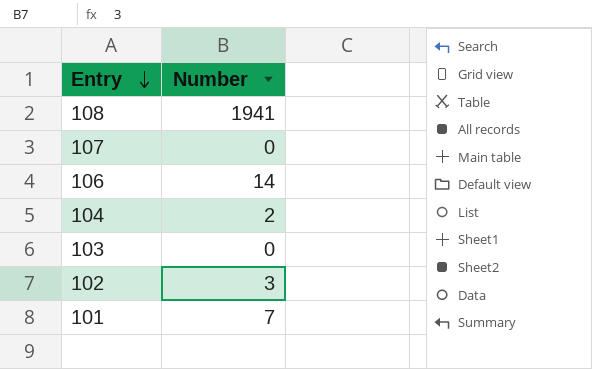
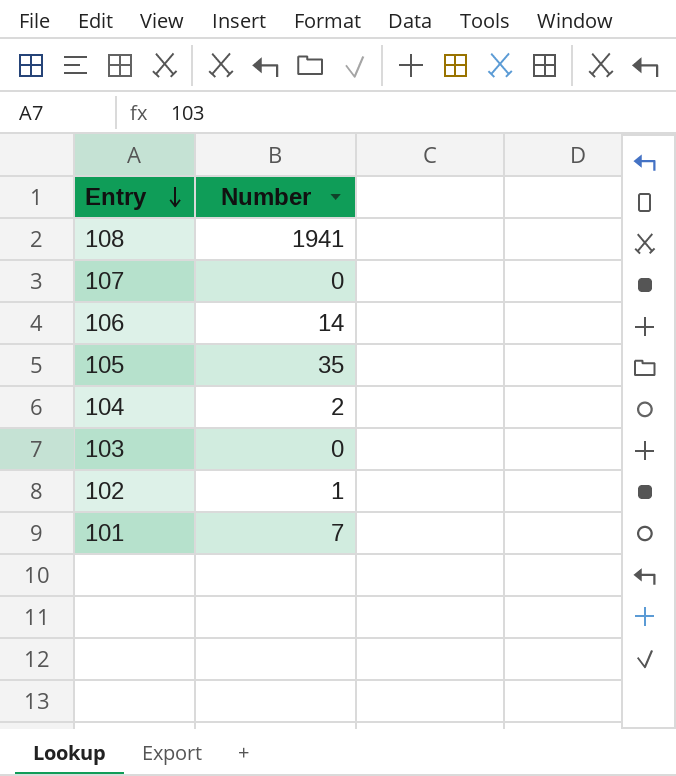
row 105: none -> 35
102 | Number: 3 -> 1

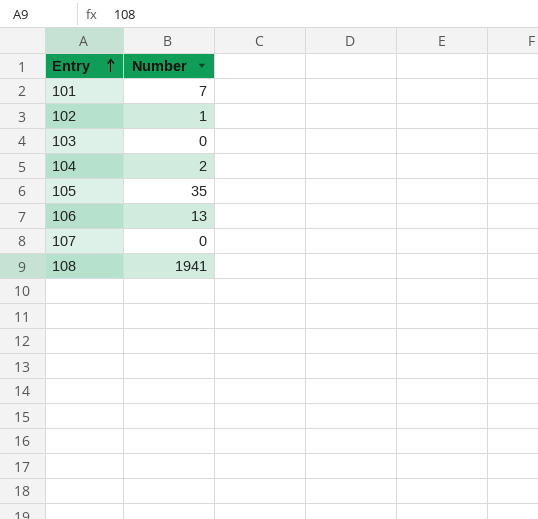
row order: Entry descending -> Entry ascending
106 | Number: 14 -> 13

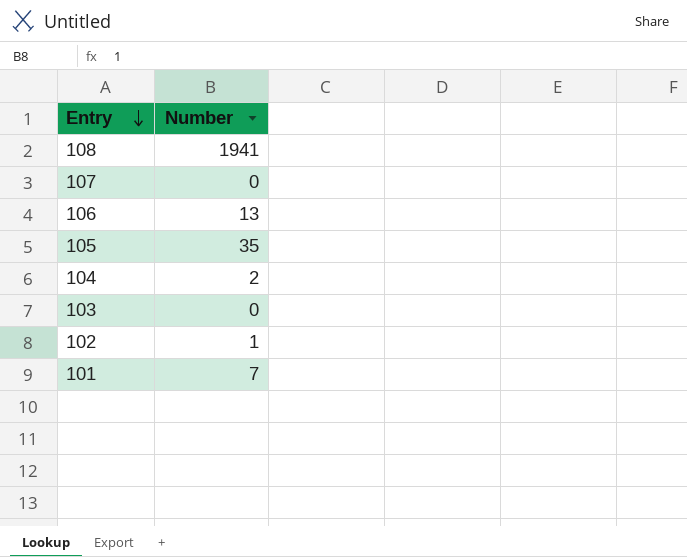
row order: Entry ascending -> Entry descending

